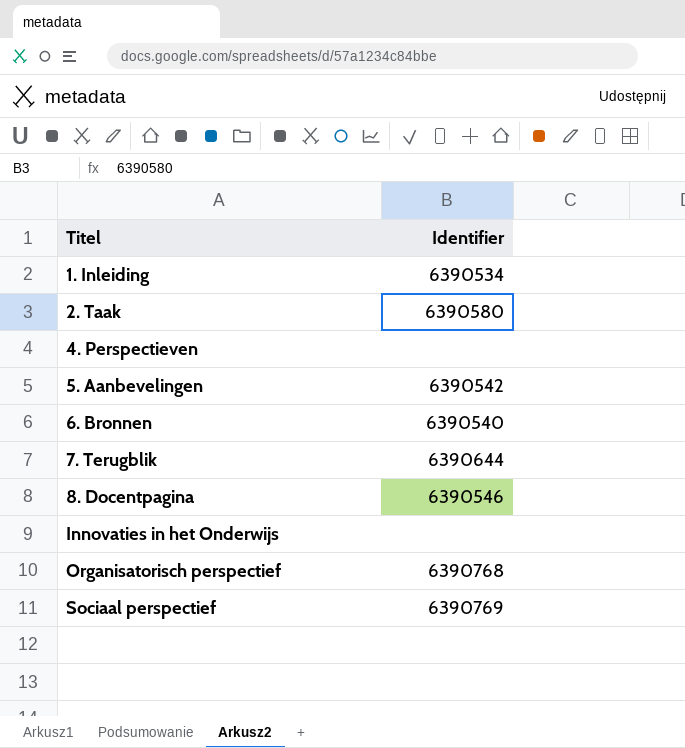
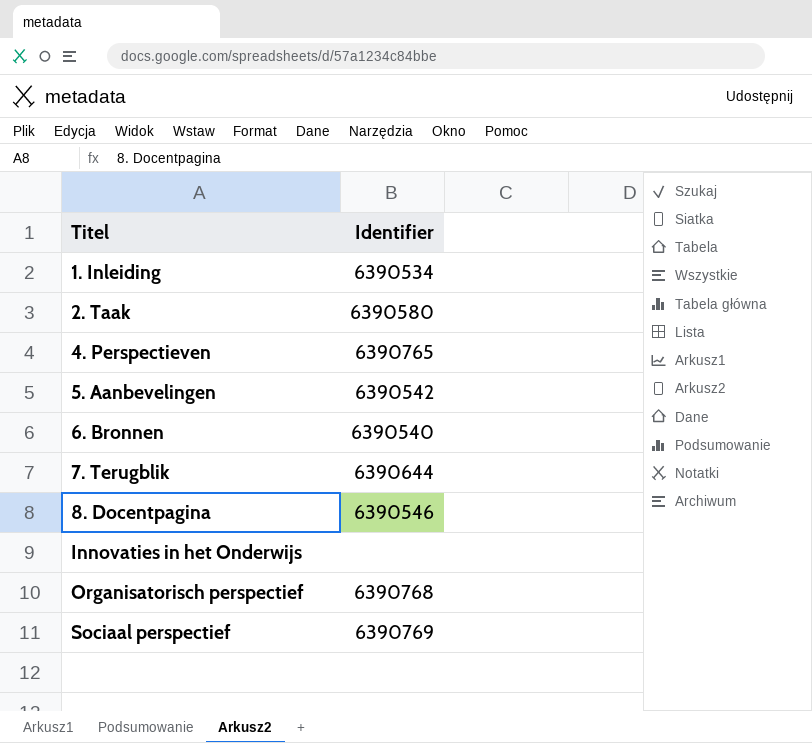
4. Perspectieven | Identifier: none -> 6390765

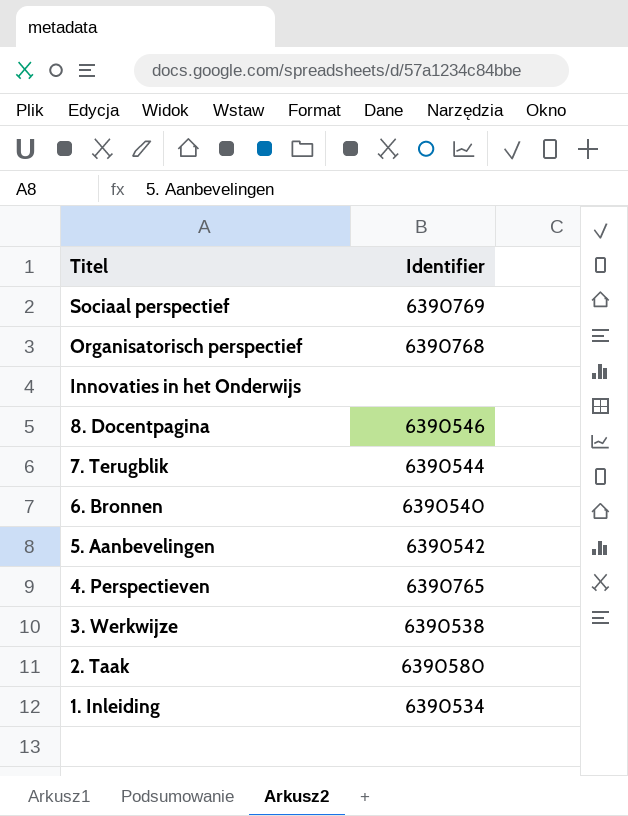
row order: Titel ascending -> Titel descending
7. Terugblik | Identifier: 6390644 -> 6390544
row 3. Werkwijze: none -> 6390538

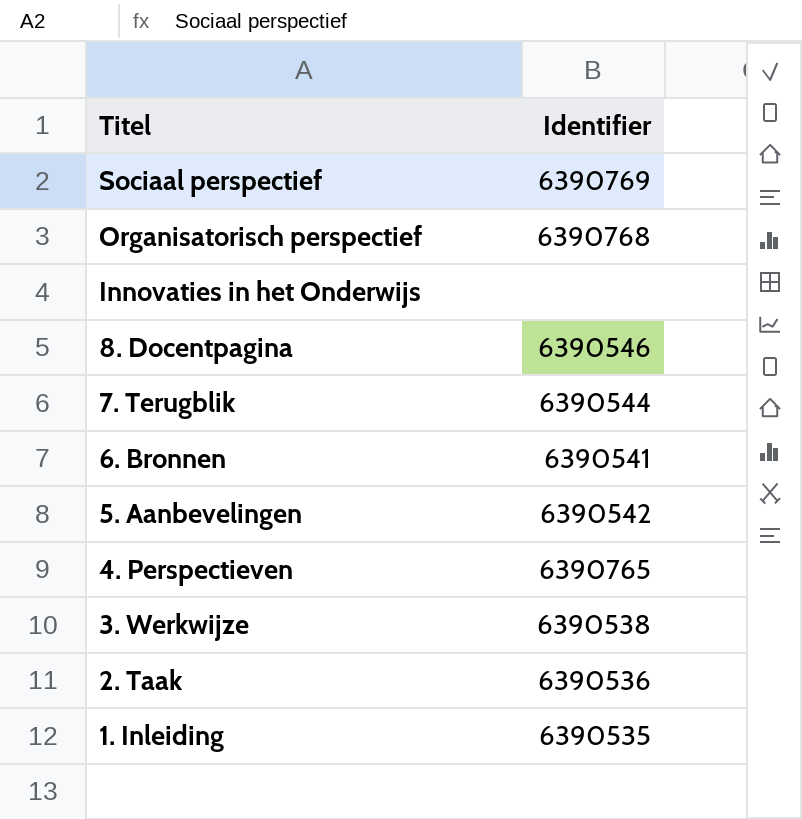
6. Bronnen | Identifier: 6390540 -> 6390541
2. Taak | Identifier: 6390580 -> 6390536
1. Inleiding | Identifier: 6390534 -> 6390535

